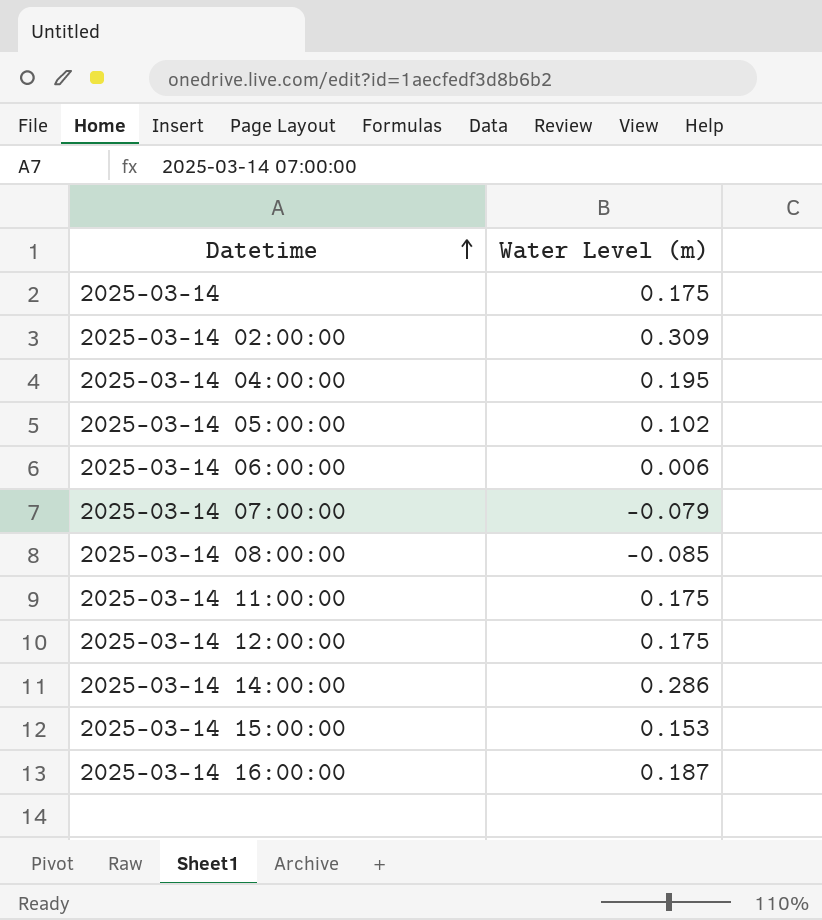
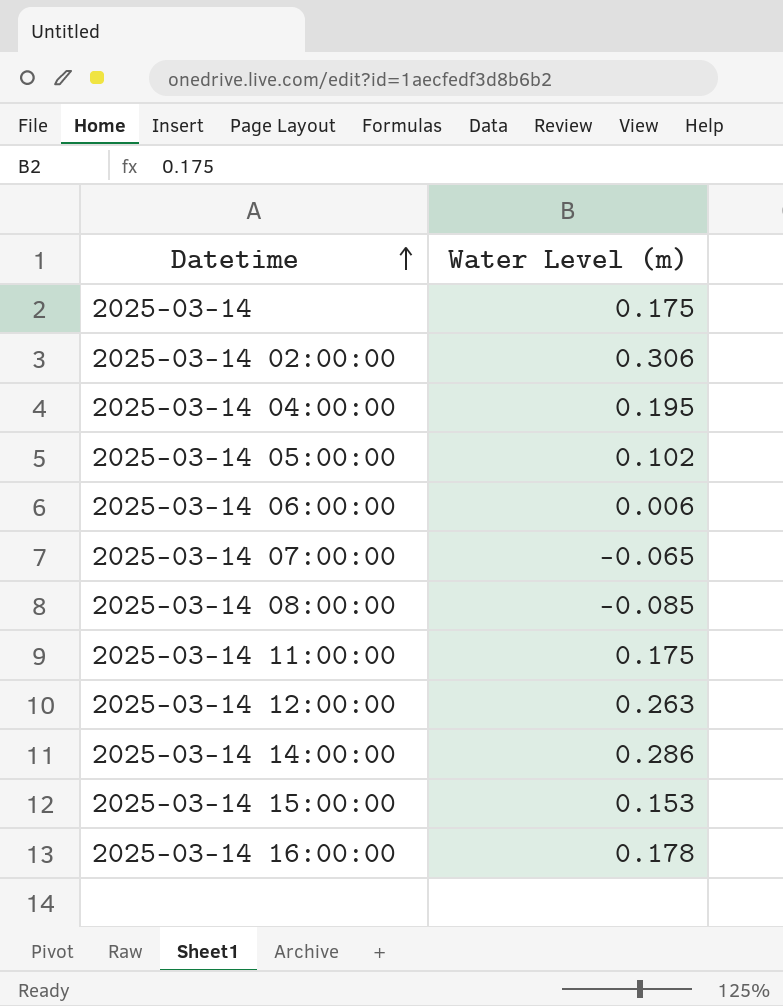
2025-03-14 02:00:00 | Water Level (m): 0.309 -> 0.306
2025-03-14 07:00:00 | Water Level (m): -0.079 -> -0.065
2025-03-14 12:00:00 | Water Level (m): 0.175 -> 0.263
2025-03-14 16:00:00 | Water Level (m): 0.187 -> 0.178

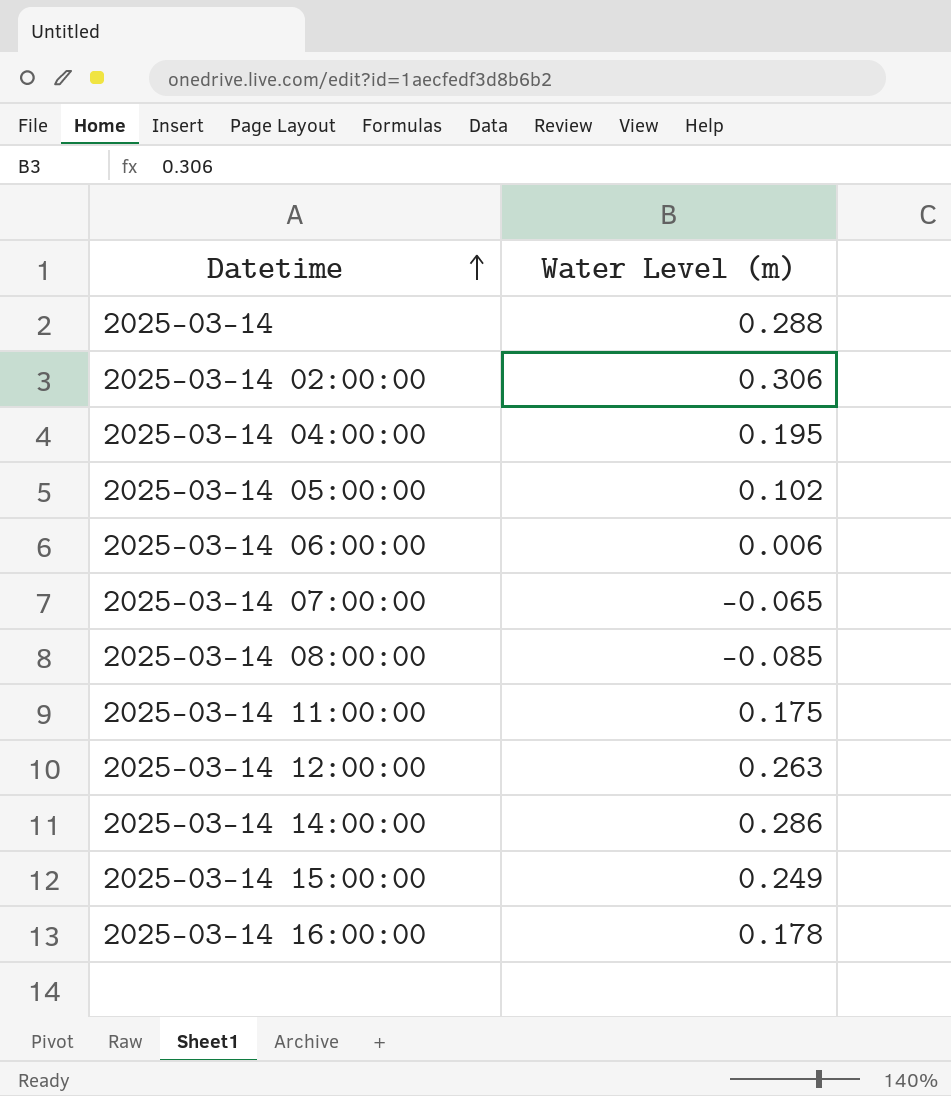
2025-03-14 | Water Level (m): 0.175 -> 0.288
2025-03-14 15:00:00 | Water Level (m): 0.153 -> 0.249

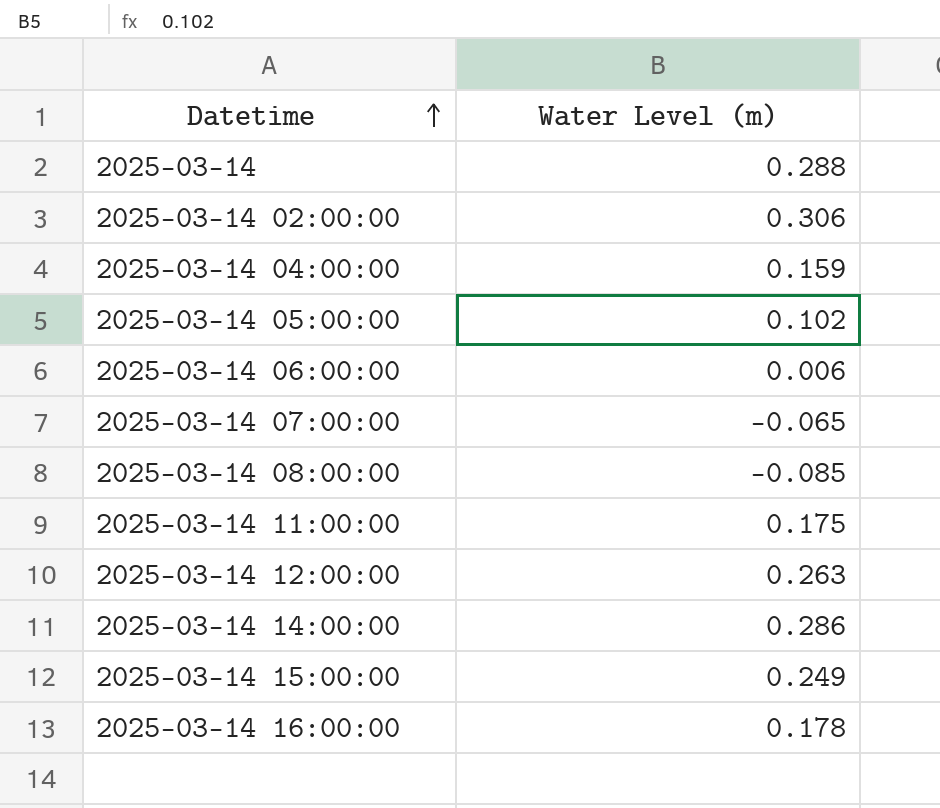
2025-03-14 04:00:00 | Water Level (m): 0.195 -> 0.159

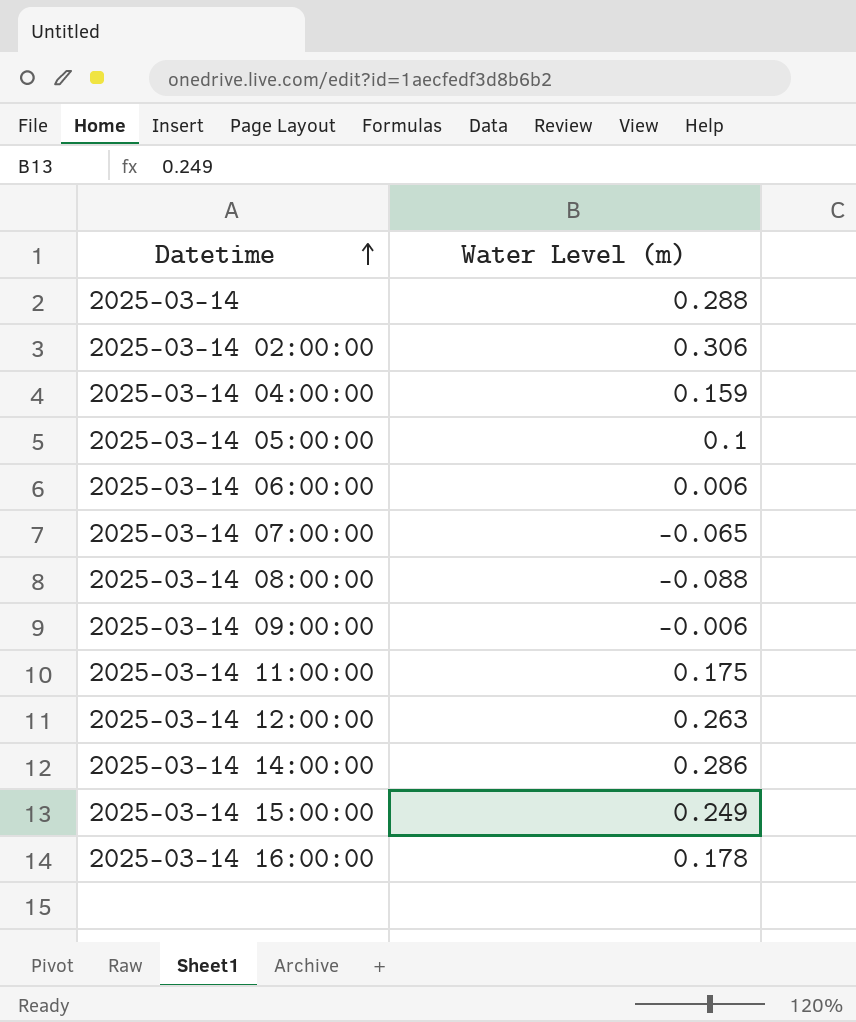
2025-03-14 05:00:00 | Water Level (m): 0.102 -> 0.1
2025-03-14 08:00:00 | Water Level (m): -0.085 -> -0.088
row 2025-03-14 09:00:00: none -> -0.006

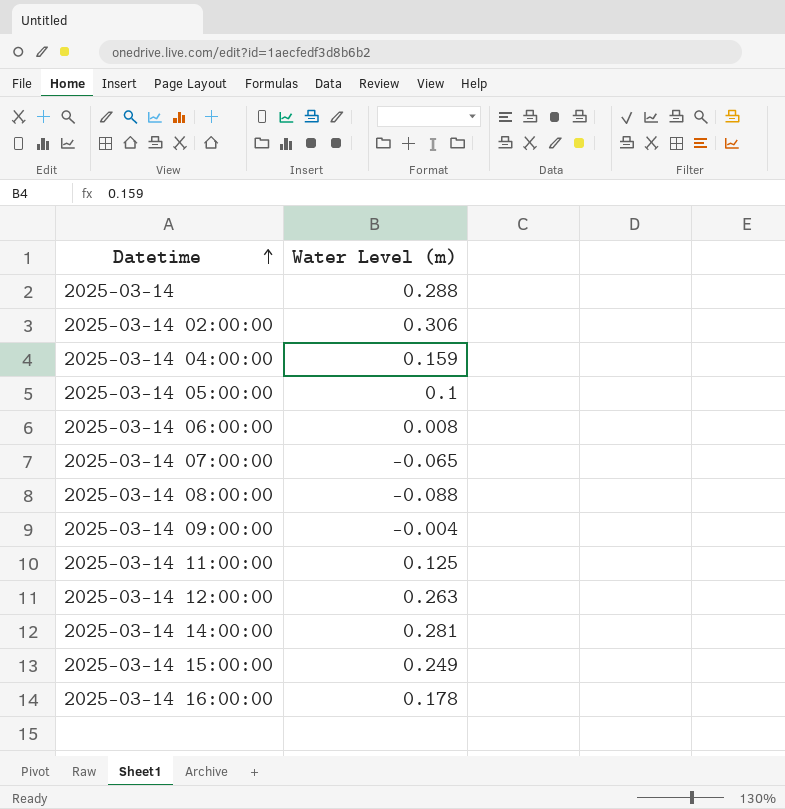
2025-03-14 06:00:00 | Water Level (m): 0.006 -> 0.008
2025-03-14 09:00:00 | Water Level (m): -0.006 -> -0.004
2025-03-14 11:00:00 | Water Level (m): 0.175 -> 0.125
2025-03-14 14:00:00 | Water Level (m): 0.286 -> 0.281

